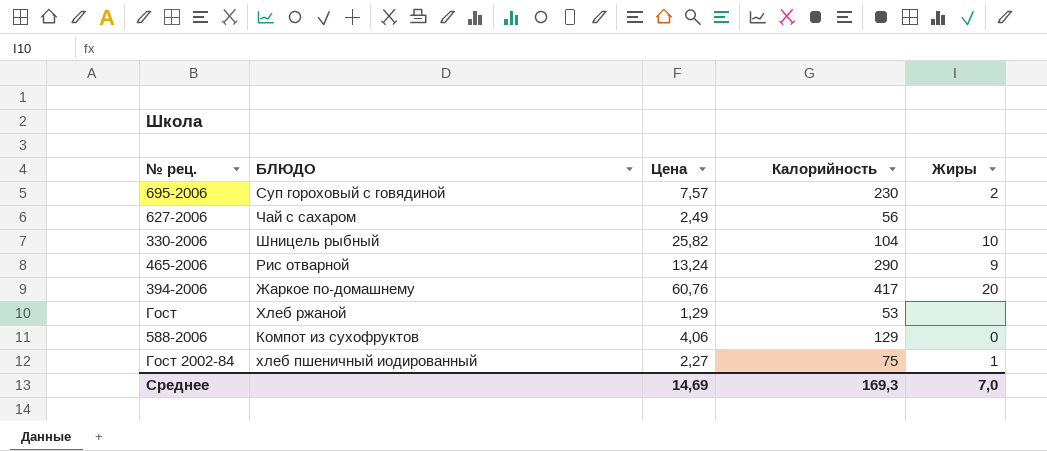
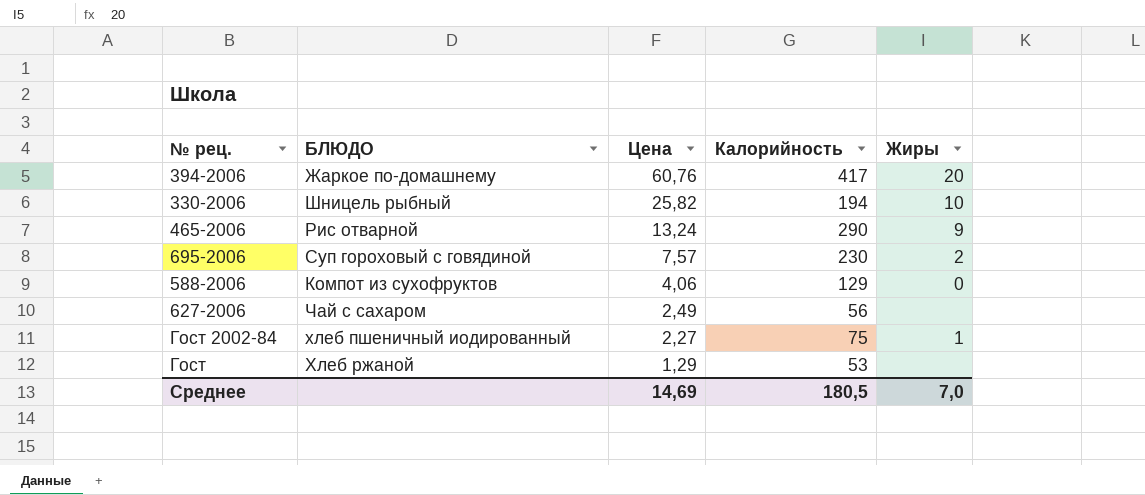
row order: none -> Цена descending
330-2006 | Калорийность: 104 -> 194
Среднее | Калорийность: 169,3 -> 180,5

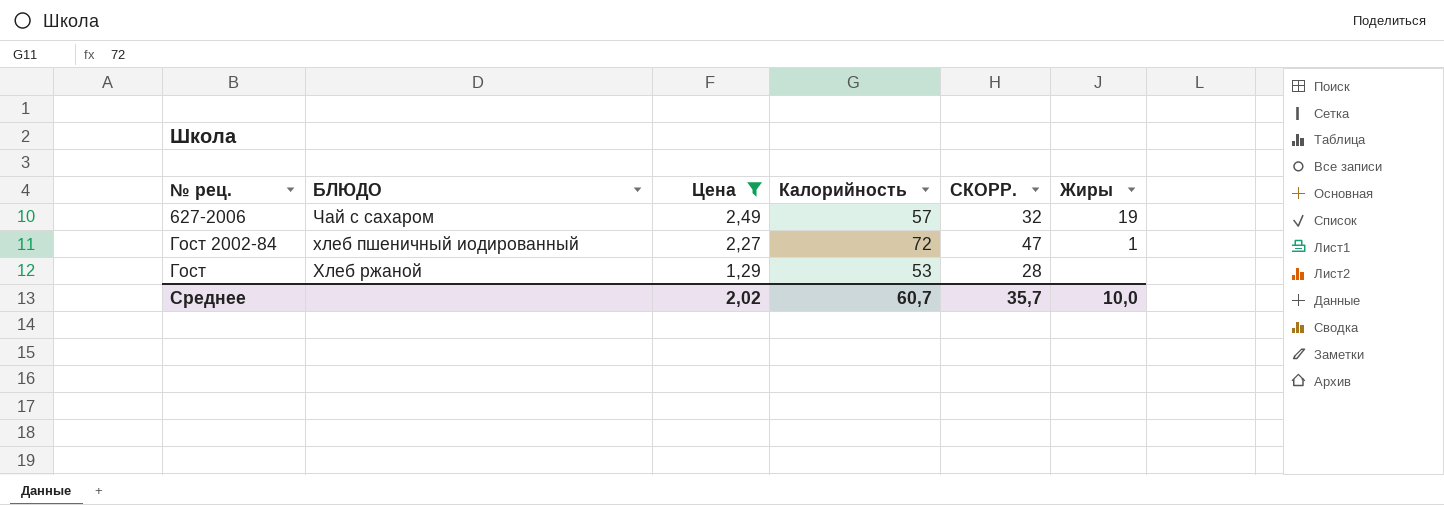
filter: none -> Цена <= 2,49
column СКОРР. | formula: none -> [Калорийность] - 25
627-2006 | Калорийность: 56 -> 57
627-2006 | Жиры: none -> 19
Гост 2002-84 | Калорийность: 75 -> 72
Среднее | Цена: 14,69 -> 2,02
Среднее | Калорийность: 180,5 -> 60,7
Среднее | Жиры: 7,0 -> 10,0

